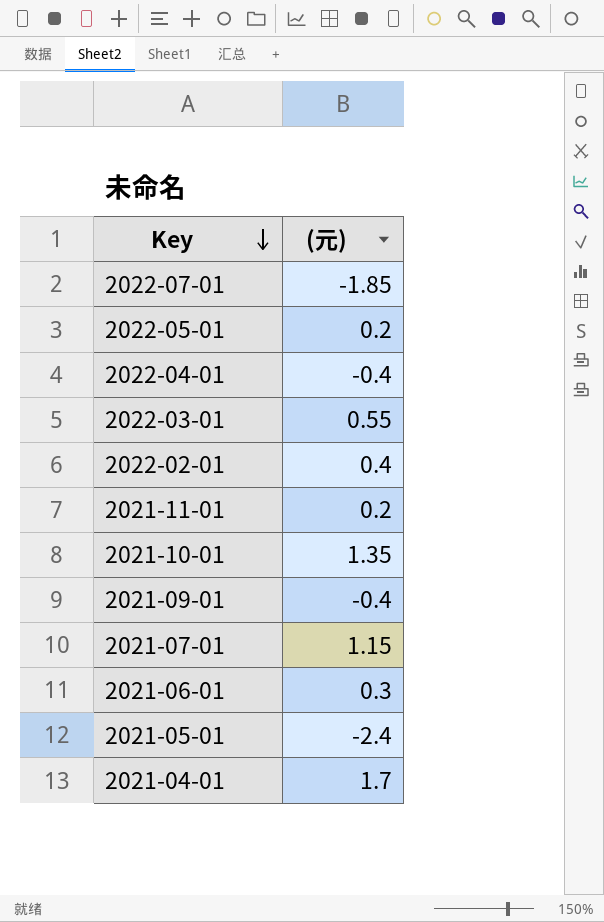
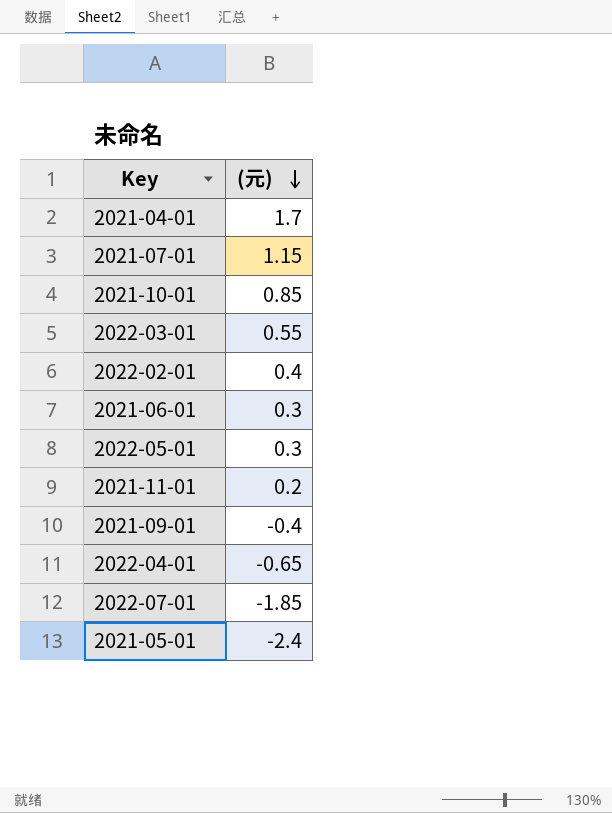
row order: Key descending -> (元) descending
2021-10-01 | (元): 1.35 -> 0.85
2022-05-01 | (元): 0.2 -> 0.3
2022-04-01 | (元): -0.4 -> -0.65

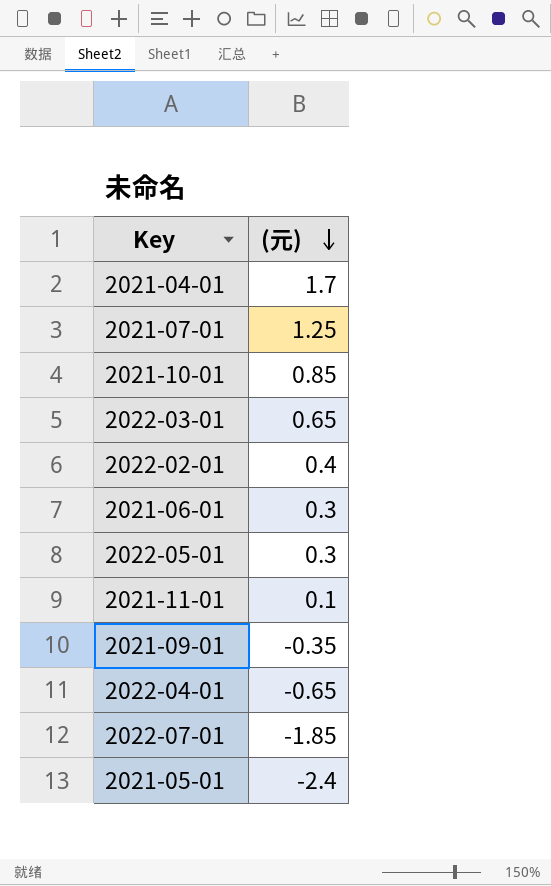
2021-07-01 | (元): 1.15 -> 1.25
2022-03-01 | (元): 0.55 -> 0.65
2021-11-01 | (元): 0.2 -> 0.1
2021-09-01 | (元): -0.4 -> -0.35

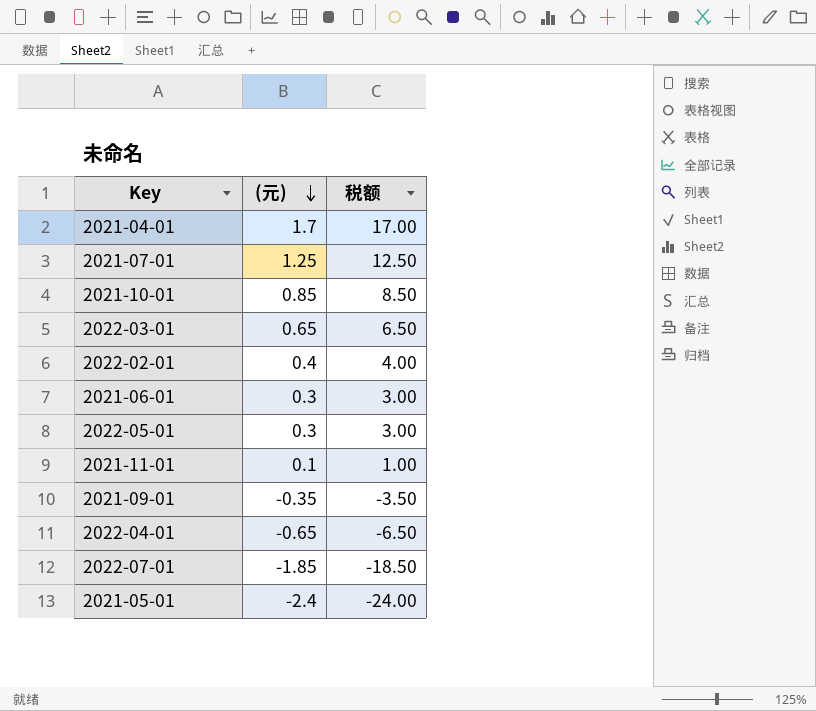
column 税额 | formula: none -> [(元)] * 10

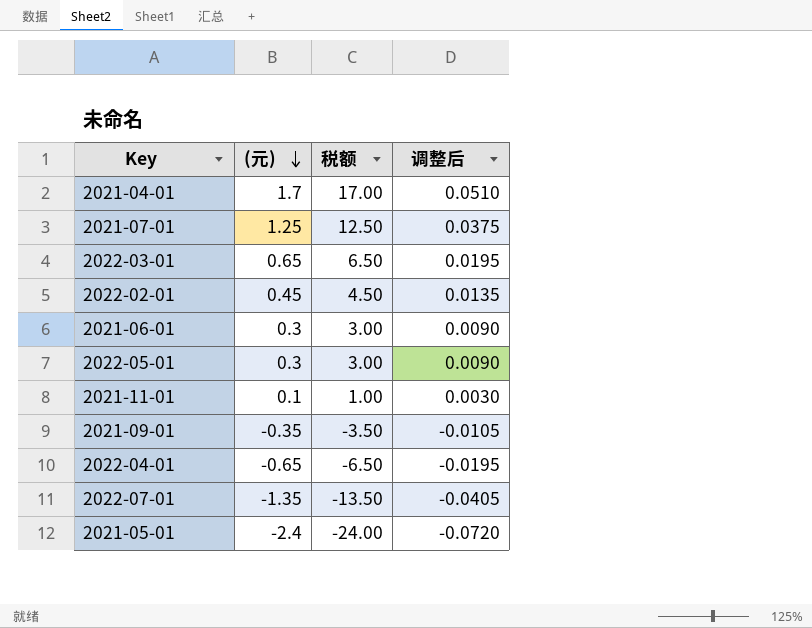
column 调整后 | formula: none -> [(元)] * 0.03
row 2021-10-01: 0.85 | 8.50 -> none
2022-02-01 | (元): 0.4 -> 0.45
2022-02-01 | 税额: 4.00 -> 4.50
2022-07-01 | (元): -1.85 -> -1.35
2022-07-01 | 税额: -18.50 -> -13.50

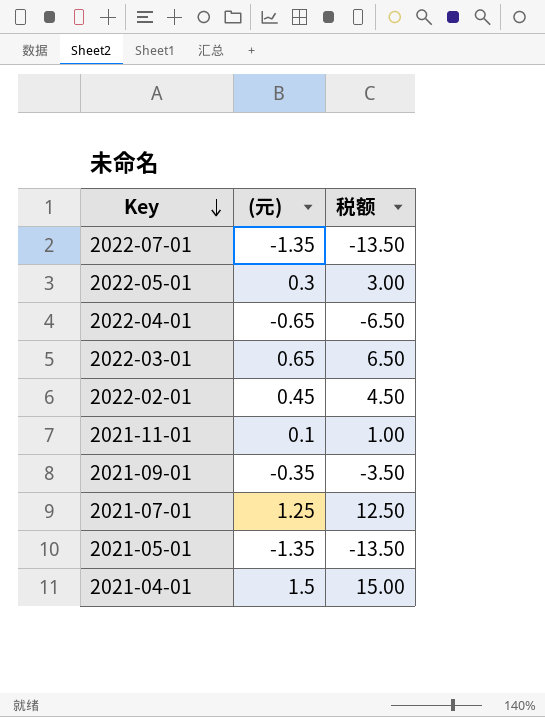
row order: (元) descending -> Key descending
column 调整后 | formula: [(元)] * 0.03 -> none
row 2021-06-01: 0.3 | 3.00 | 0.0090 -> none
2021-05-01 | (元): -2.4 -> -1.35
2021-05-01 | 税额: -24.00 -> -13.50
2021-04-01 | (元): 1.7 -> 1.5
2021-04-01 | 税额: 17.00 -> 15.00

